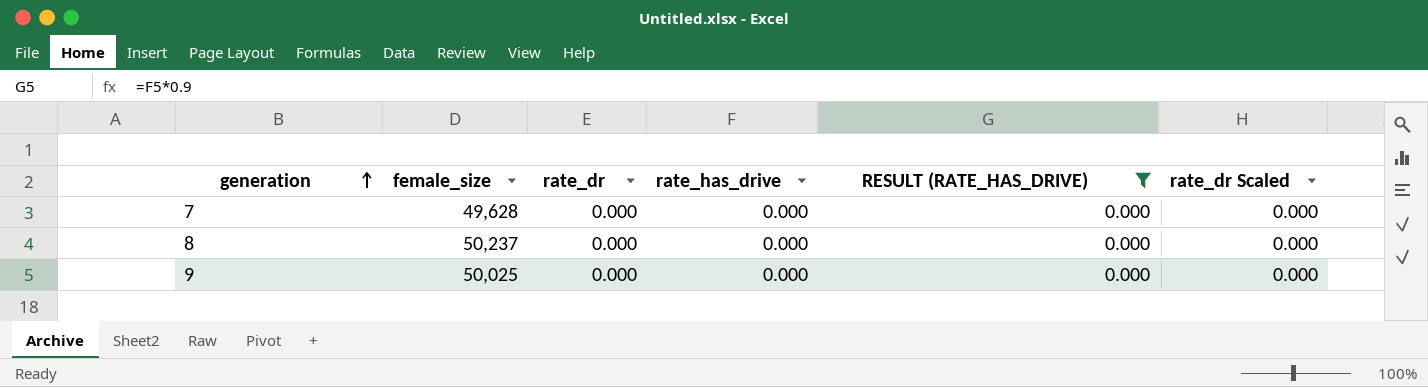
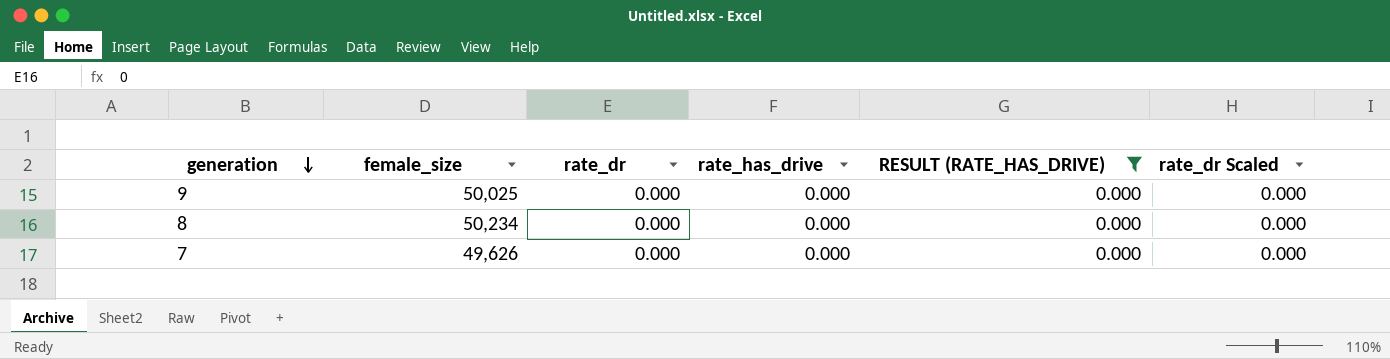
row order: generation ascending -> generation descending
8 | female_size: 50,237 -> 50,234
7 | female_size: 49,628 -> 49,626

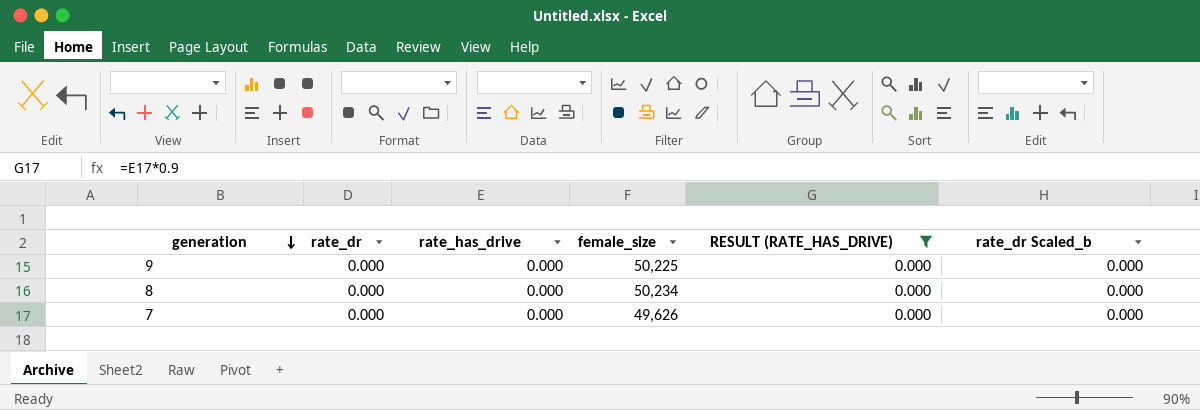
column female_size | position: 2 -> 4
column name: rate_dr Scaled -> rate_dr Scaled_b
9 | female_size: 50,025 -> 50,225

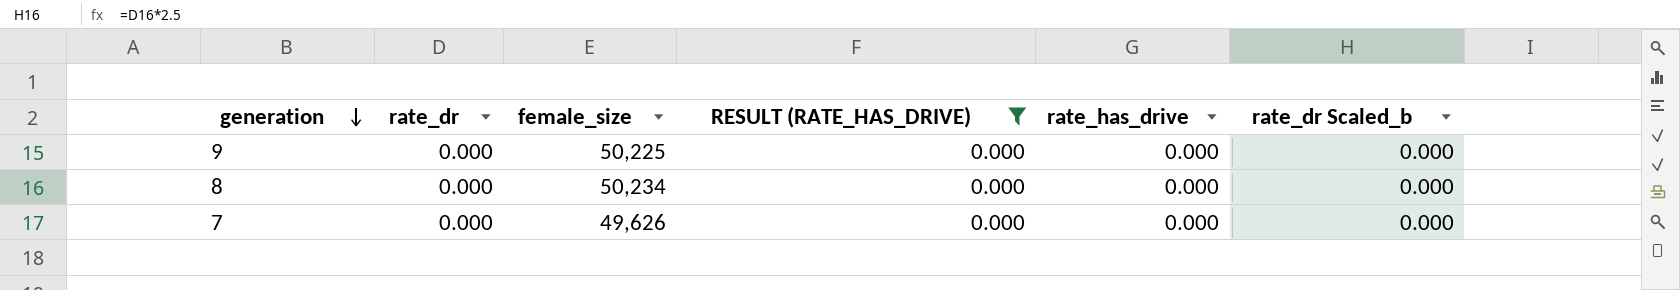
column rate_has_drive | position: 3 -> 5

